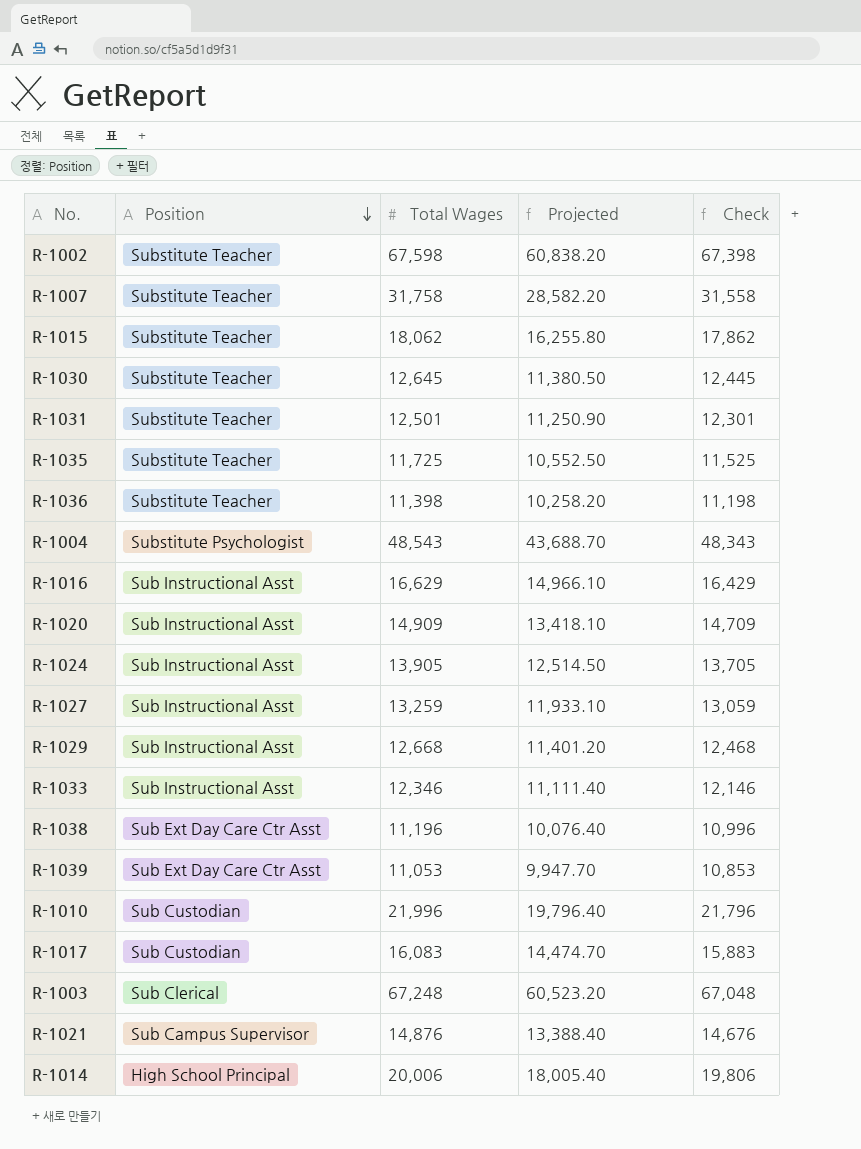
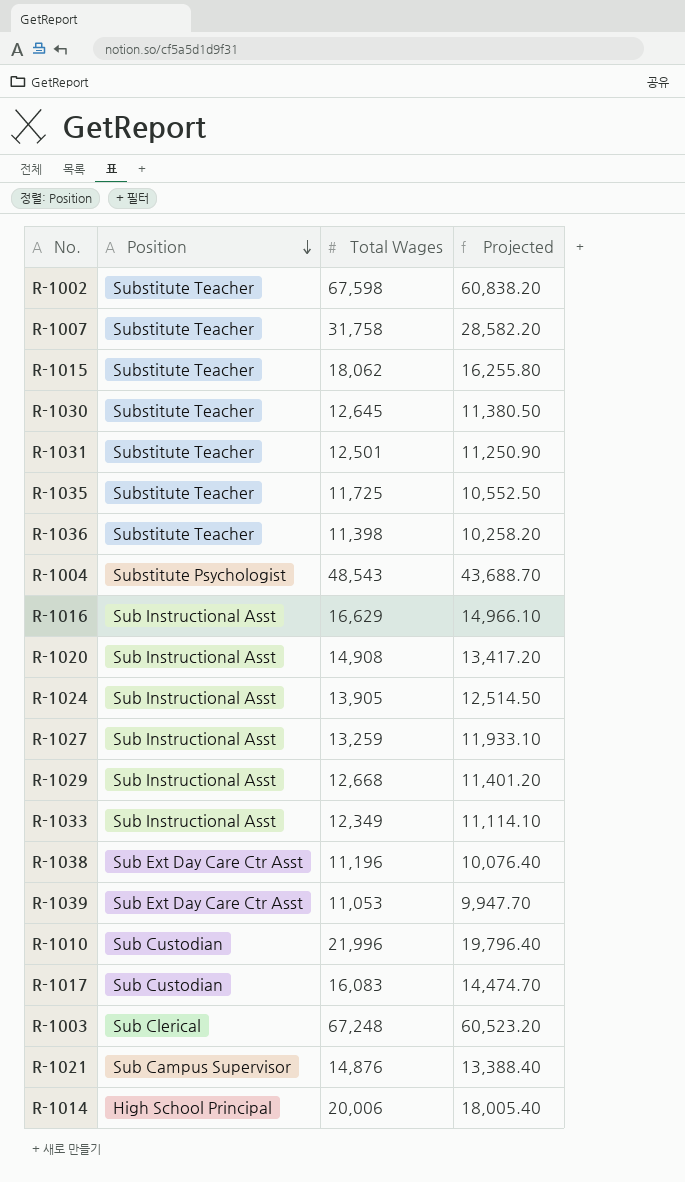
column Check | formula: [Total Wages] - 200 -> none
R-1020 | Total Wages: 14,909 -> 14,908
R-1020 | Projected: 13,418.10 -> 13,417.20
R-1033 | Total Wages: 12,346 -> 12,349
R-1033 | Projected: 11,111.40 -> 11,114.10

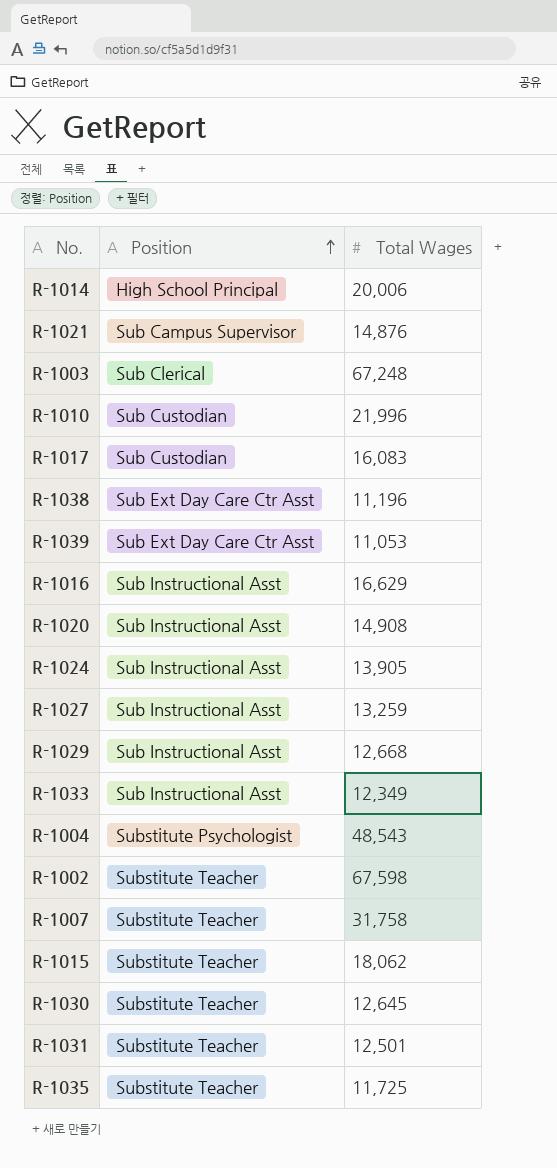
row order: Position descending -> Position ascending
column Projected | formula: [Total Wages] * 0.9 -> none
row R-1036: Substitute Teacher | 11,398 | 10,258.20 -> none

